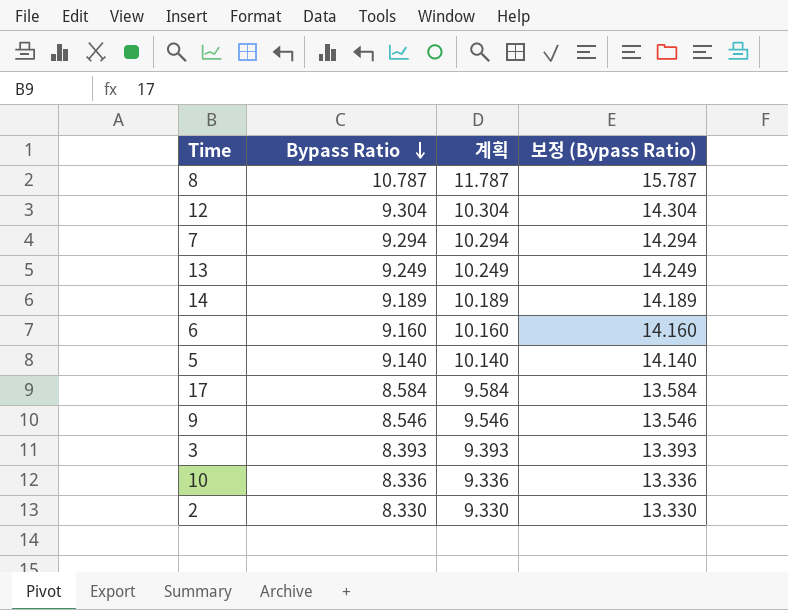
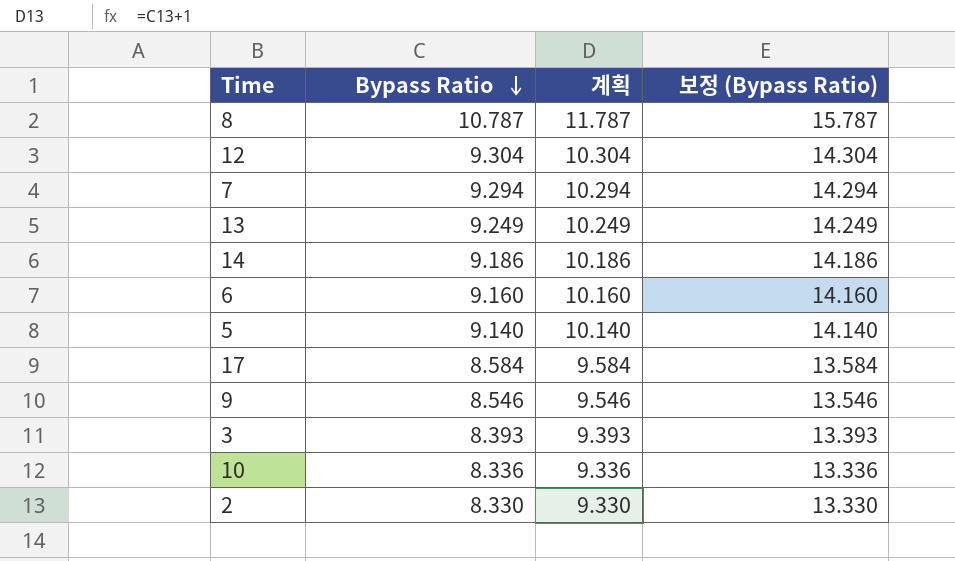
14 | Bypass Ratio: 9.189 -> 9.186
14 | 계획: 10.189 -> 10.186
14 | 보정 (Bypass Ratio): 14.189 -> 14.186

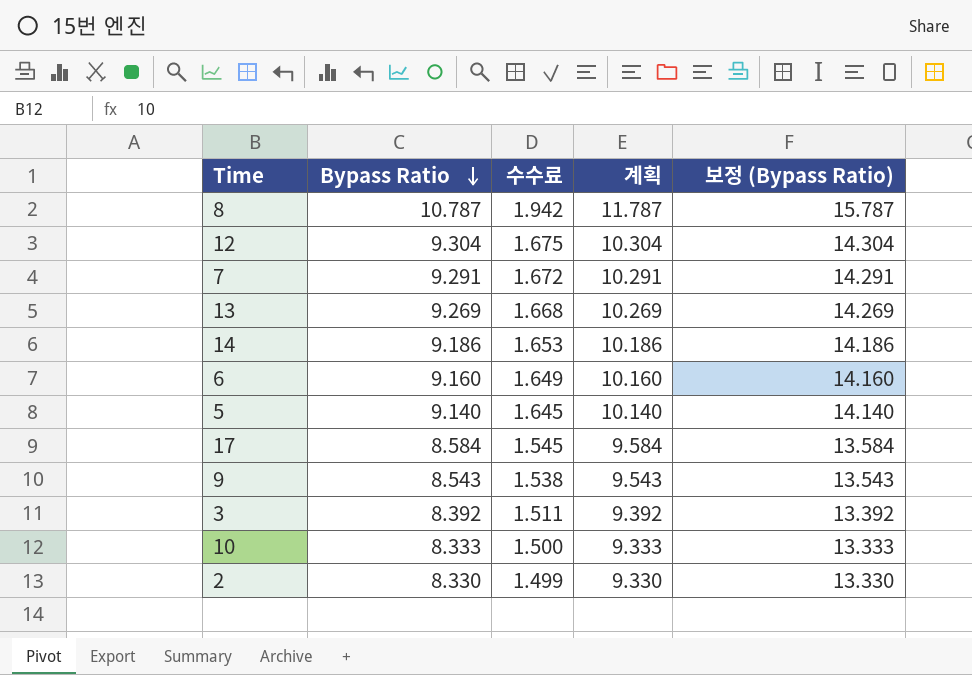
column 수수료 | formula: none -> [Bypass Ratio] * 0.18
7 | Bypass Ratio: 9.294 -> 9.291
7 | 계획: 10.294 -> 10.291
7 | 보정 (Bypass Ratio): 14.294 -> 14.291
13 | Bypass Ratio: 9.249 -> 9.269
13 | 계획: 10.249 -> 10.269
13 | 보정 (Bypass Ratio): 14.249 -> 14.269
9 | Bypass Ratio: 8.546 -> 8.543
9 | 계획: 9.546 -> 9.543
9 | 보정 (Bypass Ratio): 13.546 -> 13.543
3 | Bypass Ratio: 8.393 -> 8.392
3 | 계획: 9.393 -> 9.392
3 | 보정 (Bypass Ratio): 13.393 -> 13.392
10 | Bypass Ratio: 8.336 -> 8.333
10 | 계획: 9.336 -> 9.333
10 | 보정 (Bypass Ratio): 13.336 -> 13.333

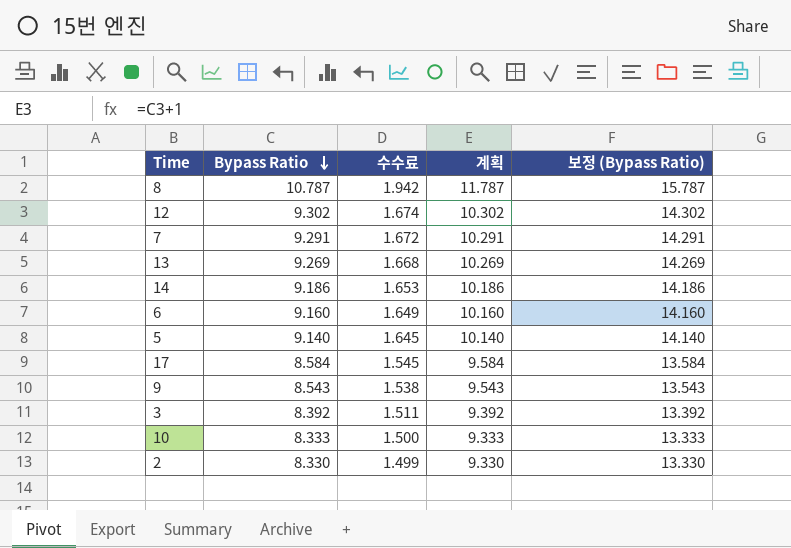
12 | Bypass Ratio: 9.304 -> 9.302
12 | 수수료: 1.675 -> 1.674
12 | 계획: 10.304 -> 10.302
12 | 보정 (Bypass Ratio): 14.304 -> 14.302

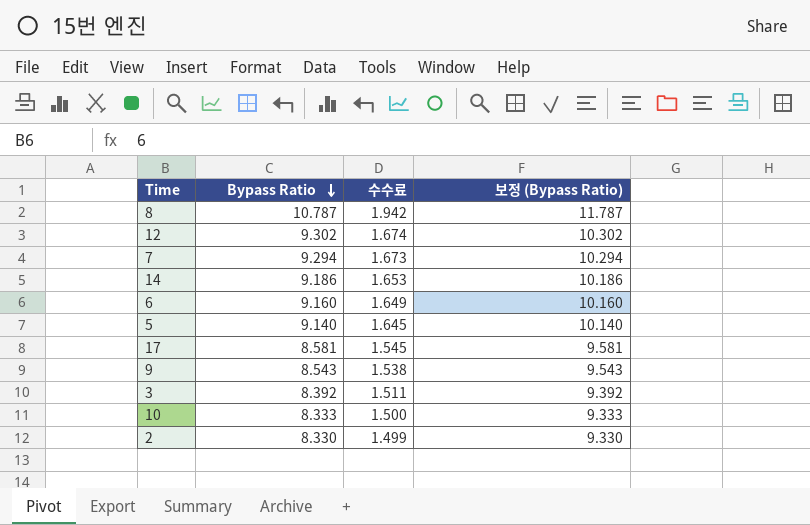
column 계획 | formula: [Bypass Ratio] + 1 -> none
column 보정 (Bypass Ratio) | formula: [Bypass Ratio] + 5 -> [Bypass Ratio] + 1
row 13: 9.269 | 1.668 | 10.269 | 14.269 -> none
7 | Bypass Ratio: 9.291 -> 9.294
7 | 수수료: 1.672 -> 1.673
17 | Bypass Ratio: 8.584 -> 8.581

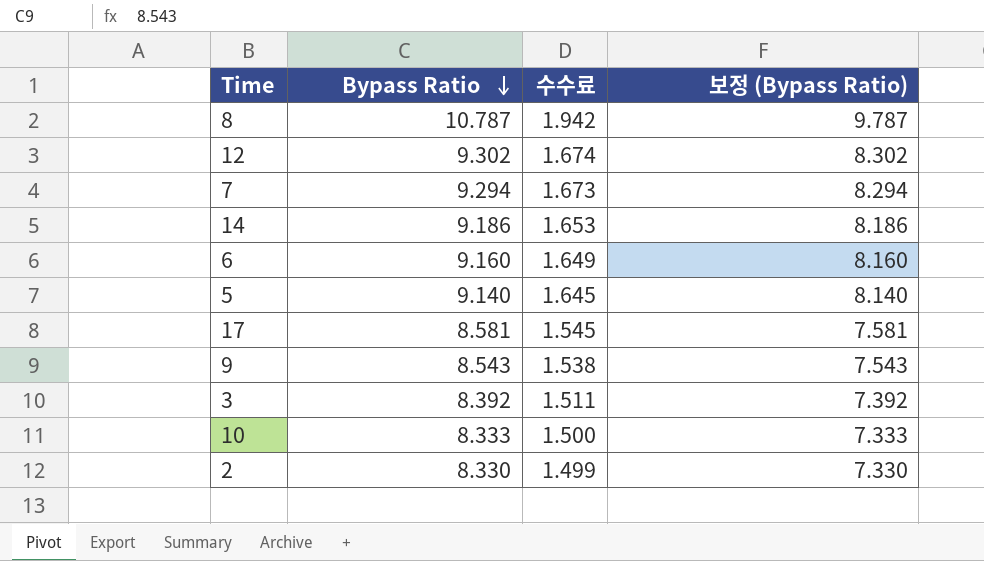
column 보정 (Bypass Ratio) | formula: [Bypass Ratio] + 1 -> [Bypass Ratio] - 1

